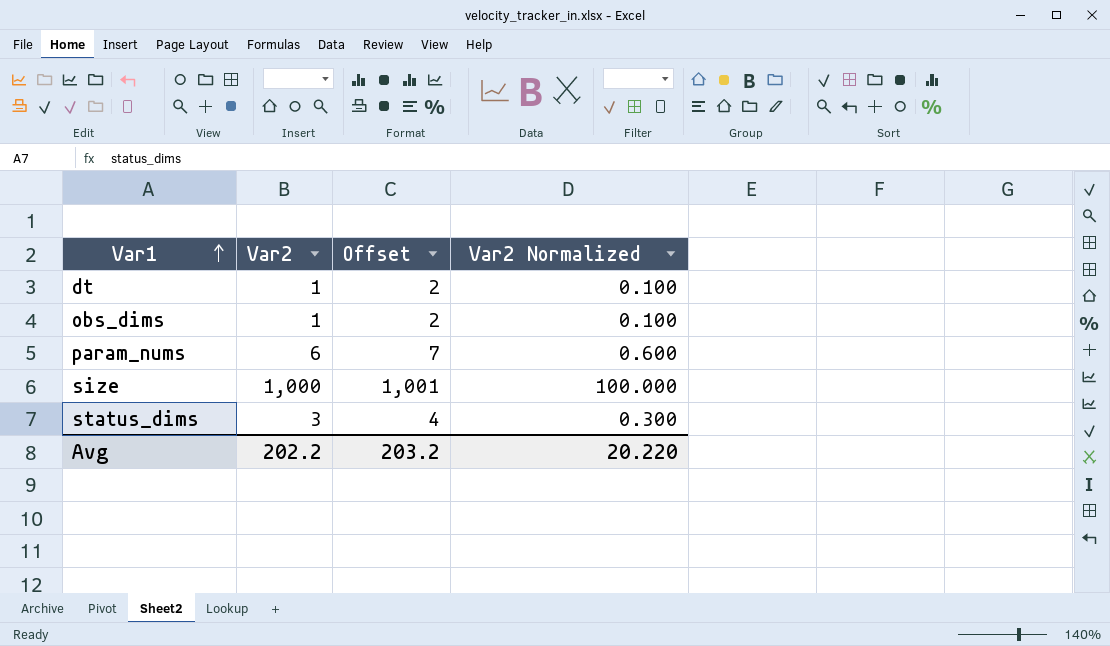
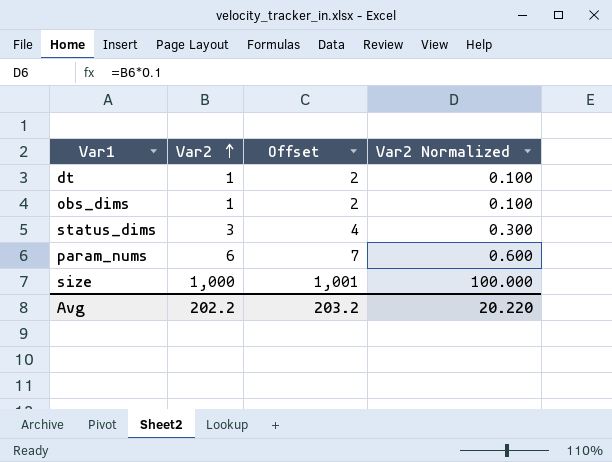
row order: Var1 ascending -> Var2 ascending

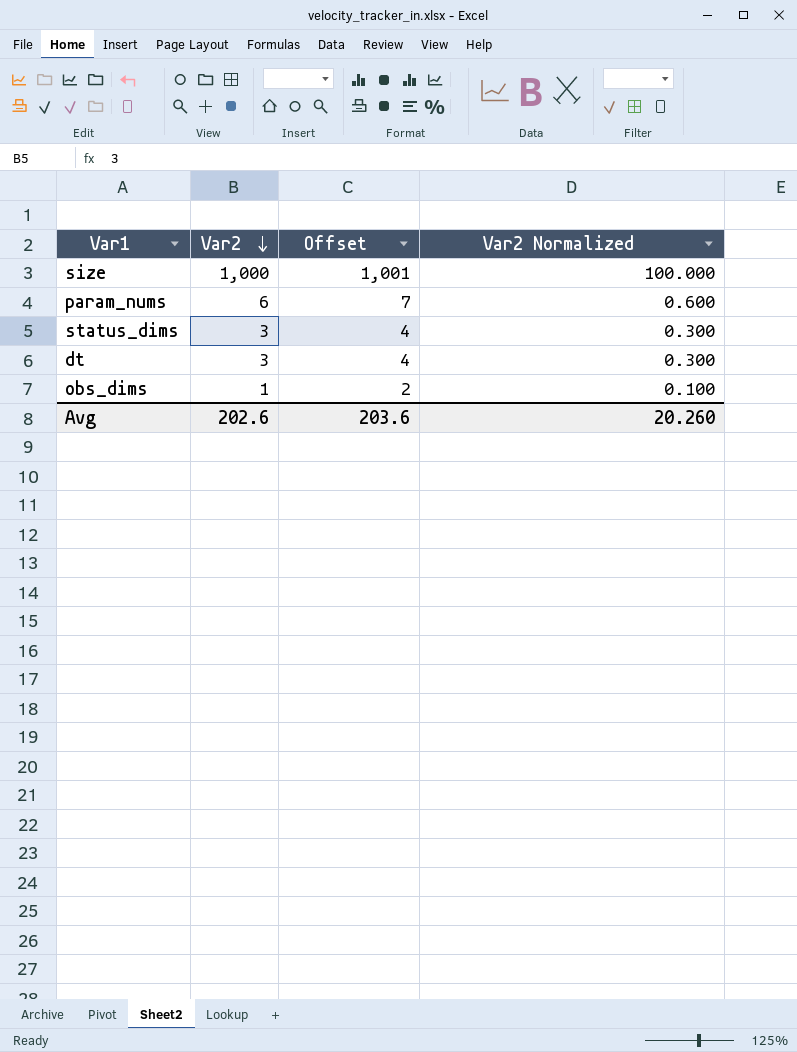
row order: Var2 ascending -> Var2 descending
dt | Var2: 1 -> 3
dt | Offset: 2 -> 4
dt | Var2 Normalized: 0.100 -> 0.300
Avg | Var2: 202.2 -> 202.6
Avg | Offset: 203.2 -> 203.6
Avg | Var2 Normalized: 20.220 -> 20.260

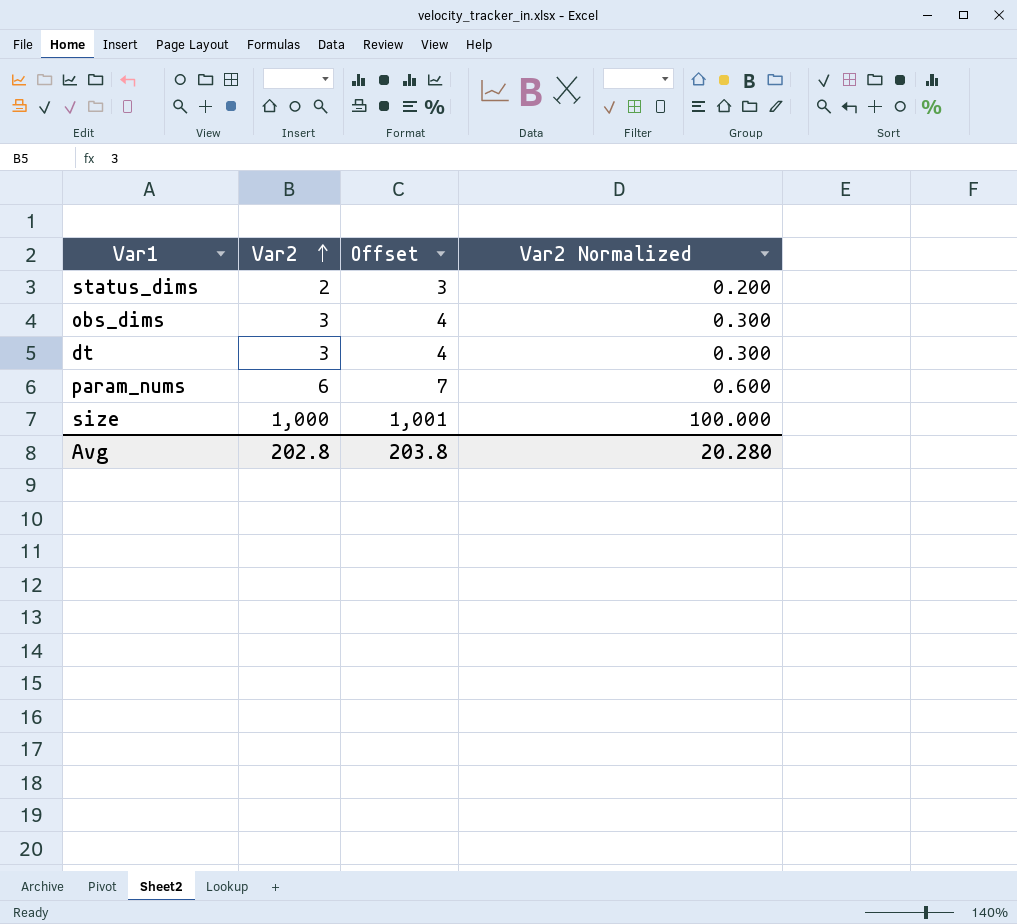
row order: Var2 descending -> Var2 ascending
status_dims | Var2: 3 -> 2
status_dims | Offset: 4 -> 3
status_dims | Var2 Normalized: 0.300 -> 0.200
obs_dims | Var2: 1 -> 3
obs_dims | Offset: 2 -> 4
obs_dims | Var2 Normalized: 0.100 -> 0.300
Avg | Var2: 202.6 -> 202.8
Avg | Offset: 203.6 -> 203.8
Avg | Var2 Normalized: 20.260 -> 20.280

